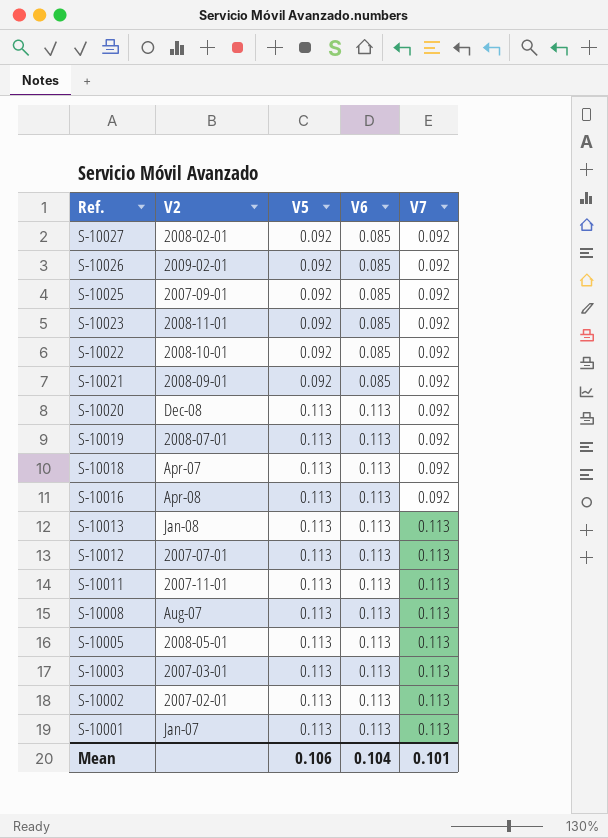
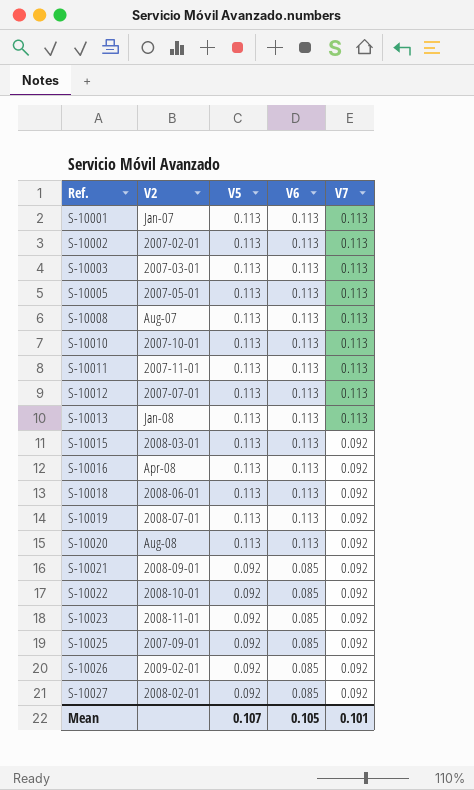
row order: Ref. descending -> Ref. ascending
S-10005 | V2: 2008-05-01 -> 2007-05-01
row S-10010: none -> 2007-10-01 | 0.113 | 0.113 | 0.113
row S-10015: none -> 2008-03-01 | 0.113 | 0.113 | 0.092
S-10018 | V2: Apr-07 -> 2008-06-01
S-10020 | V2: Dec-08 -> Aug-08
Mean | V5: 0.106 -> 0.107
Mean | V6: 0.104 -> 0.105

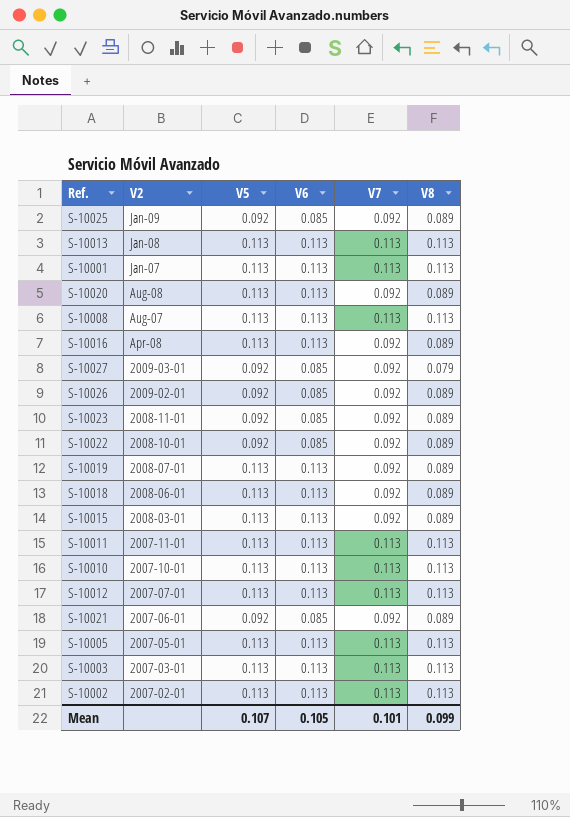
row order: Ref. ascending -> V2 descending
column V8 | position: none -> 6
S-10025 | V2: 2007-09-01 -> Jan-09
S-10027 | V2: 2008-02-01 -> 2009-03-01
S-10021 | V2: 2008-09-01 -> 2007-06-01

